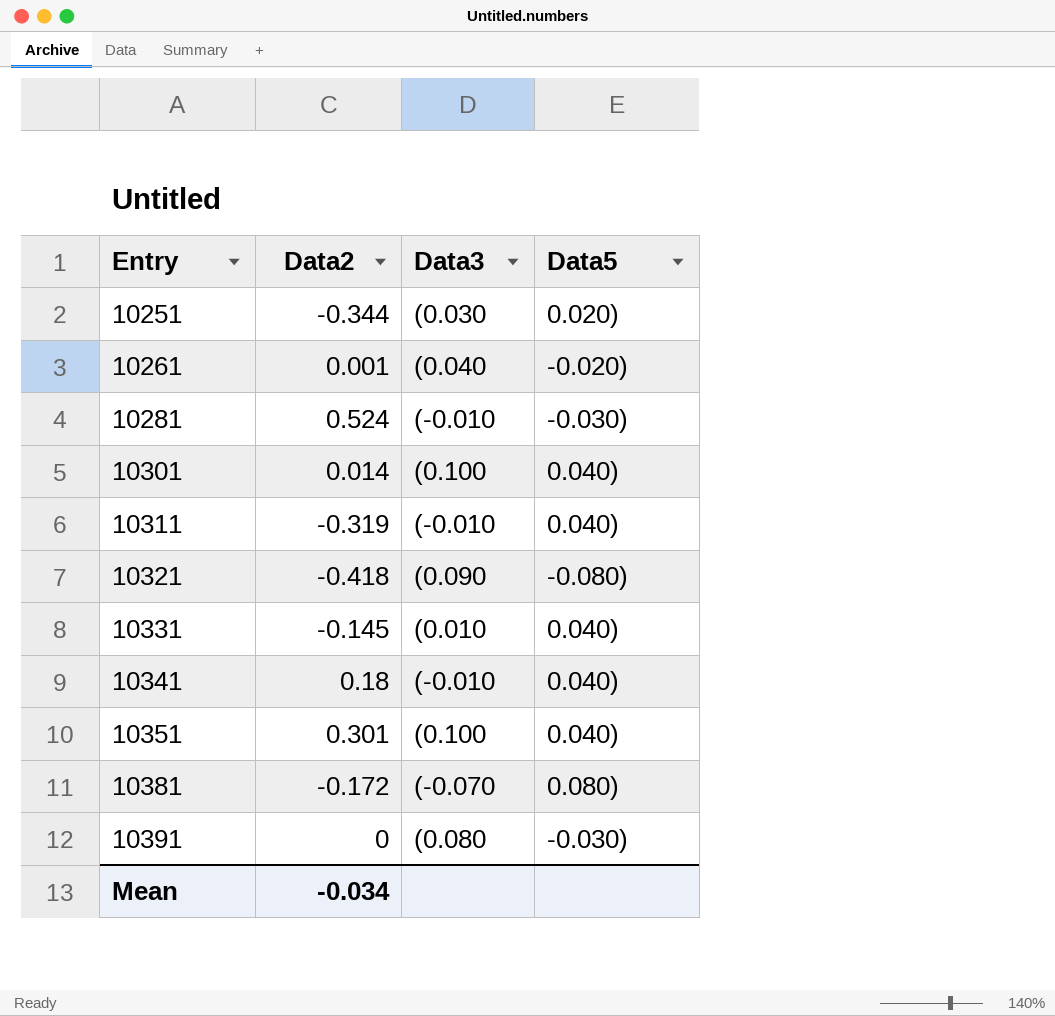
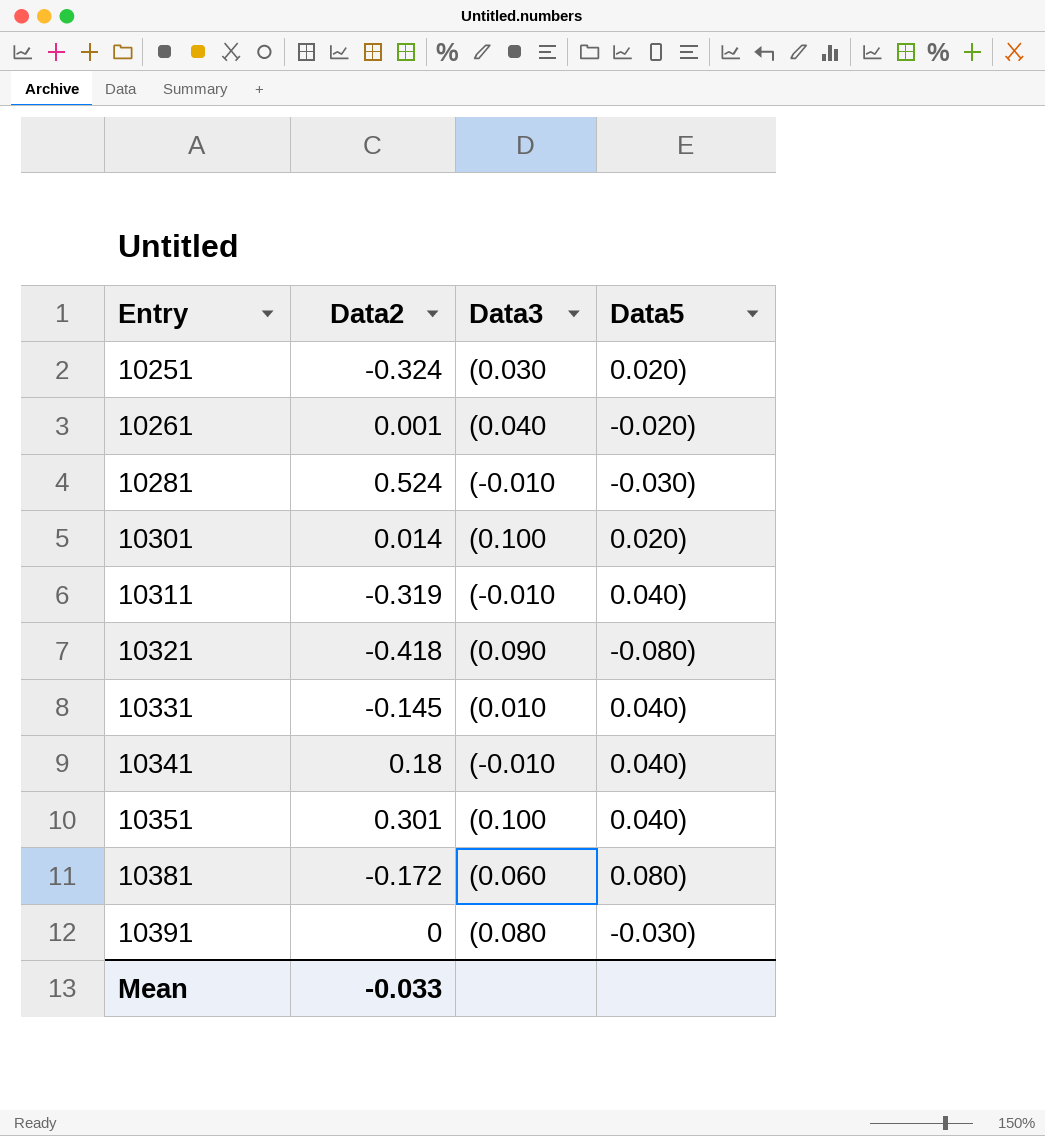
10251 | Data2: -0.344 -> -0.324
10301 | Data5: 0.040) -> 0.020)
10381 | Data3: (-0.070 -> (0.060
Mean | Data2: -0.034 -> -0.033

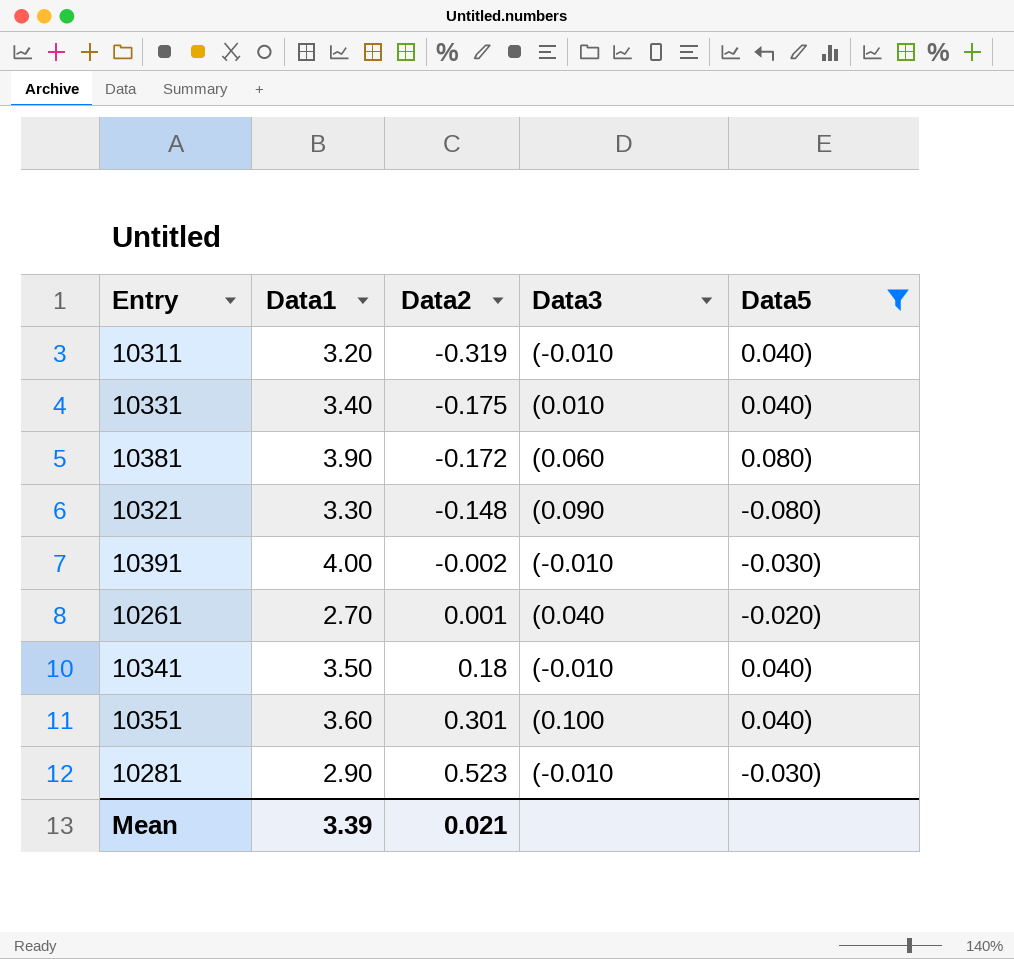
filter: none -> Data5 != 0.020)
row order: Entry ascending -> Data2 ascending
column Data1 | position: none -> 2
10331 | Data2: -0.145 -> -0.175
10321 | Data2: -0.418 -> -0.148
10391 | Data2: 0 -> -0.002
10391 | Data3: (0.080 -> (-0.010
10281 | Data2: 0.524 -> 0.523
Mean | Data2: -0.033 -> 0.021

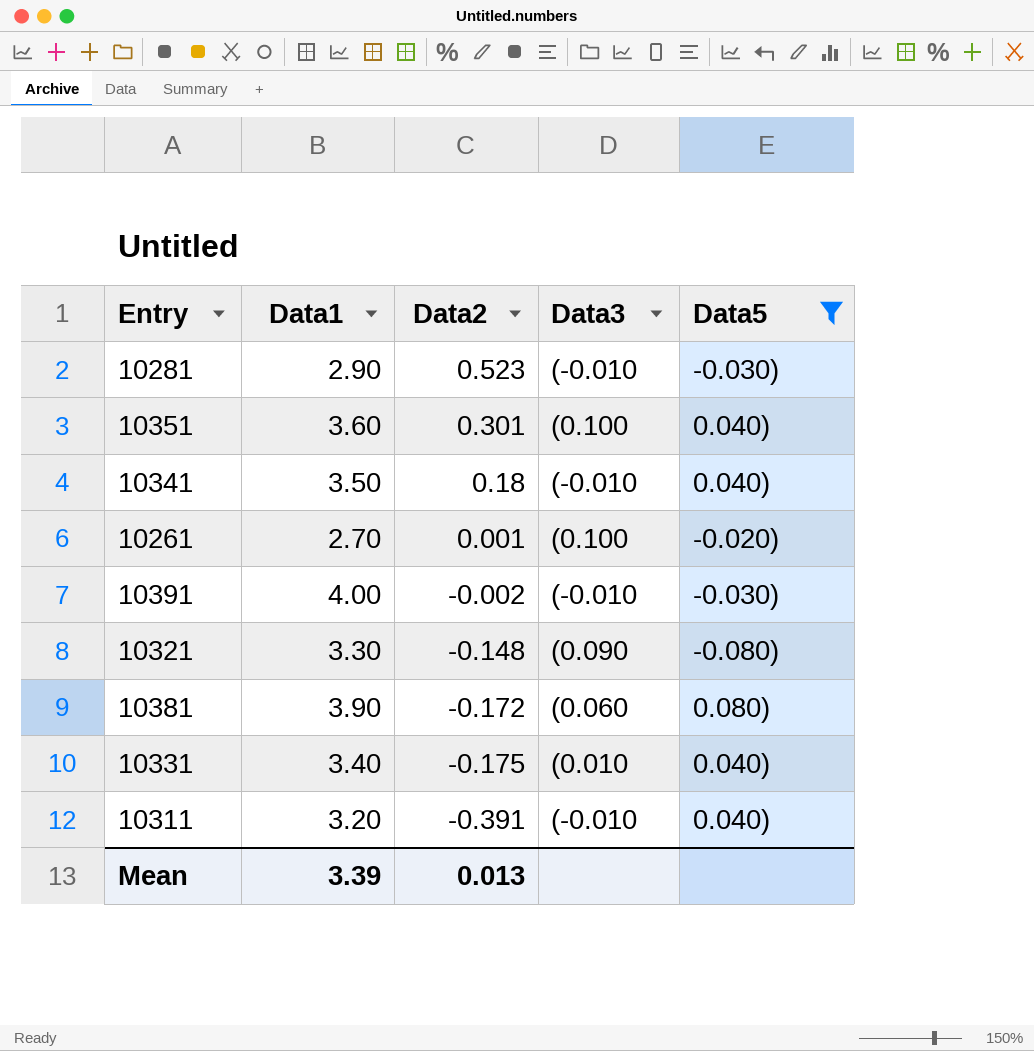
row order: Data2 ascending -> Data2 descending
10261 | Data3: (0.040 -> (0.100
10311 | Data2: -0.319 -> -0.391
Mean | Data2: 0.021 -> 0.013

